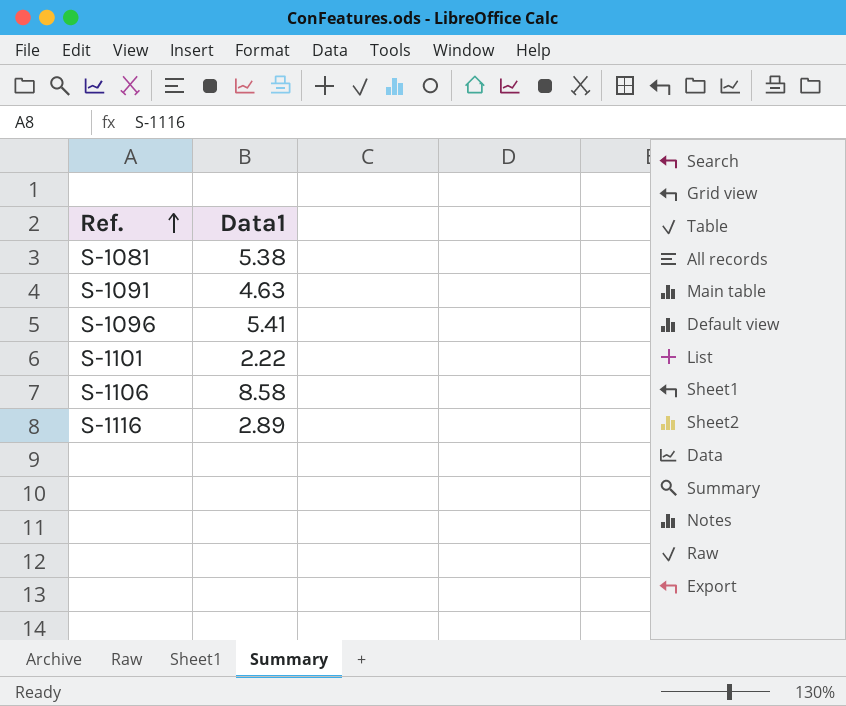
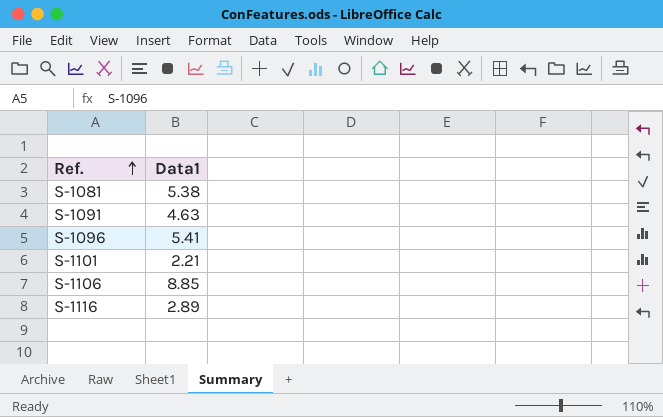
S-1101 | Data1: 2.22 -> 2.21
S-1106 | Data1: 8.58 -> 8.85

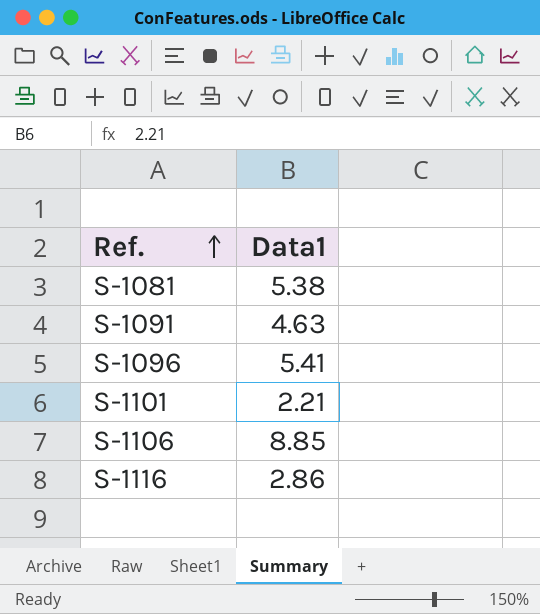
S-1116 | Data1: 2.89 -> 2.86

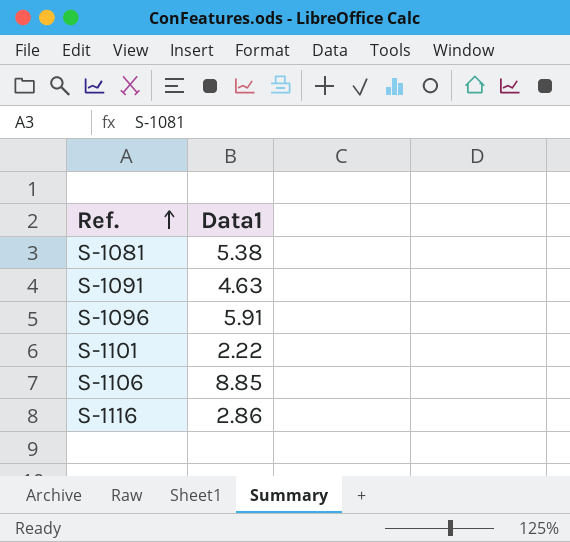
S-1096 | Data1: 5.41 -> 5.91
S-1101 | Data1: 2.21 -> 2.22

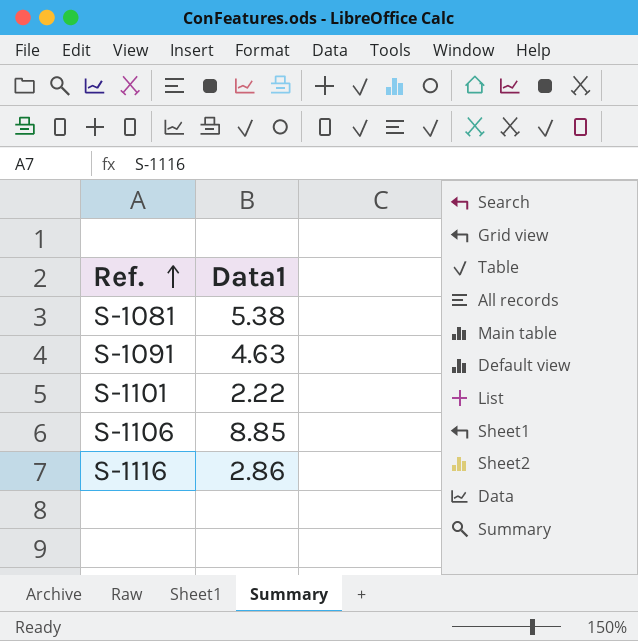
row S-1096: 5.91 -> none

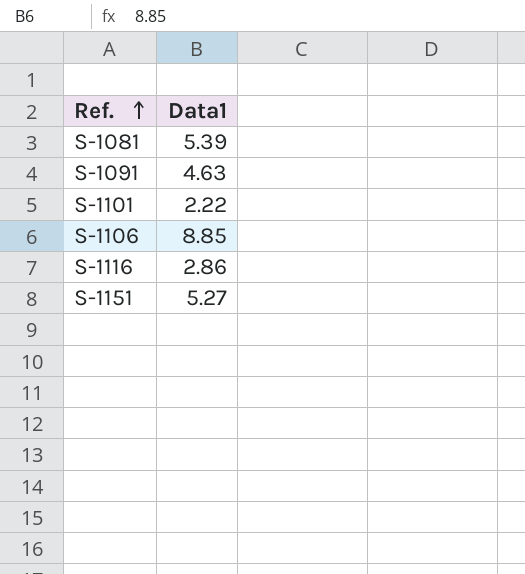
S-1081 | Data1: 5.38 -> 5.39
row S-1151: none -> 5.27

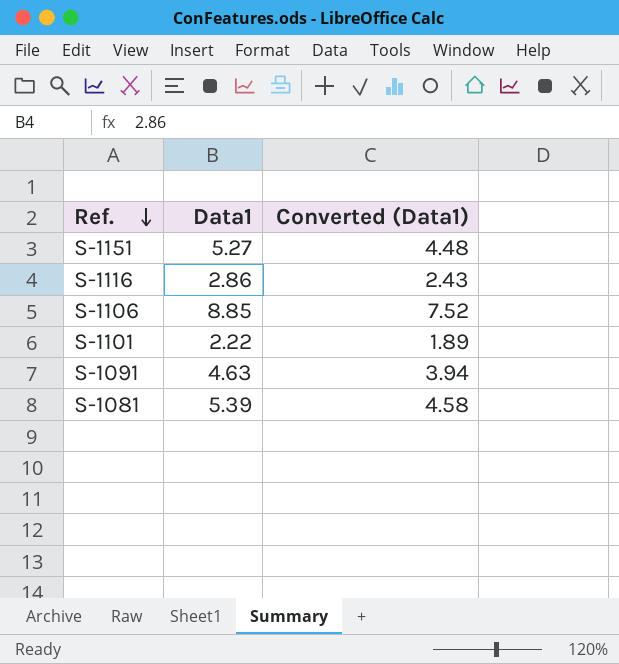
row order: Ref. ascending -> Ref. descending
column Converted (Data1) | formula: none -> [Data1] * 0.85

